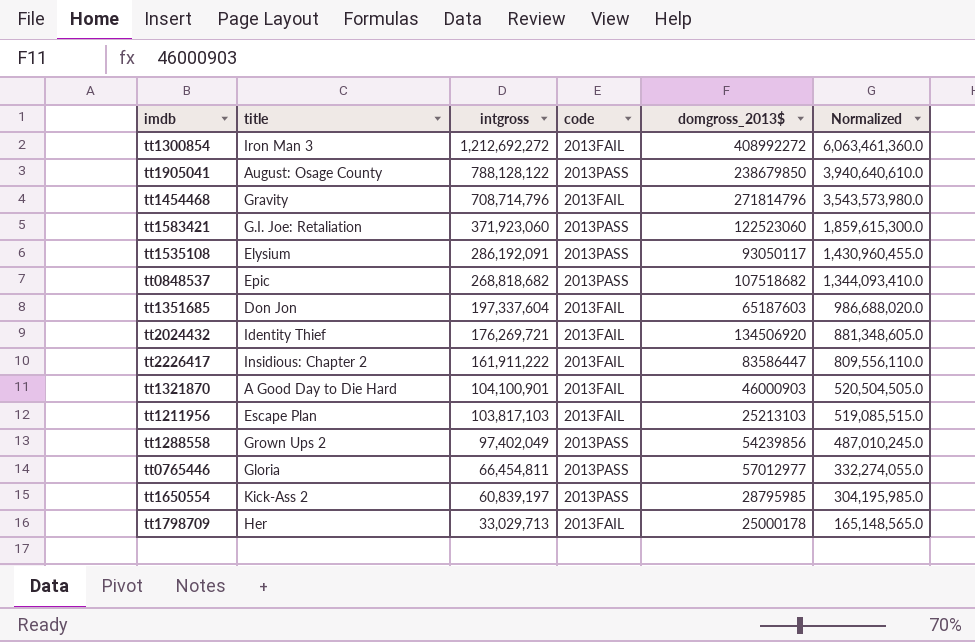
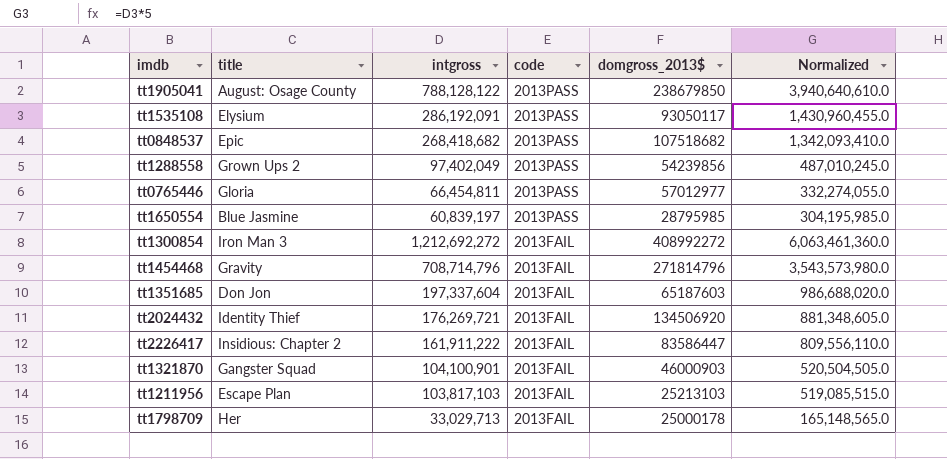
row order: intgross descending -> code descending
row tt1583421: G.I. Joe: Retaliation | 371,923,060 | 2013PASS | 122523060 | 1,859,615,300.0 -> none
tt0848537 | intgross: 268,818,682 -> 268,418,682
tt0848537 | Normalized: 1,344,093,410.0 -> 1,342,093,410.0
tt1650554 | title: Kick-Ass 2 -> Blue Jasmine
tt1321870 | title: A Good Day to Die Hard -> Gangster Squad

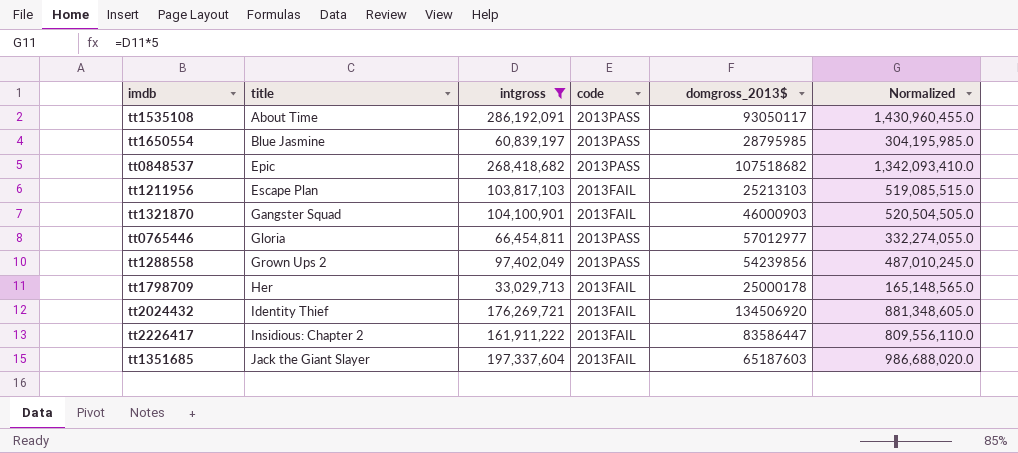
filter: none -> intgross <= 286,192,091
row order: code descending -> title ascending
tt1535108 | title: Elysium -> About Time
tt1351685 | title: Don Jon -> Jack the Giant Slayer

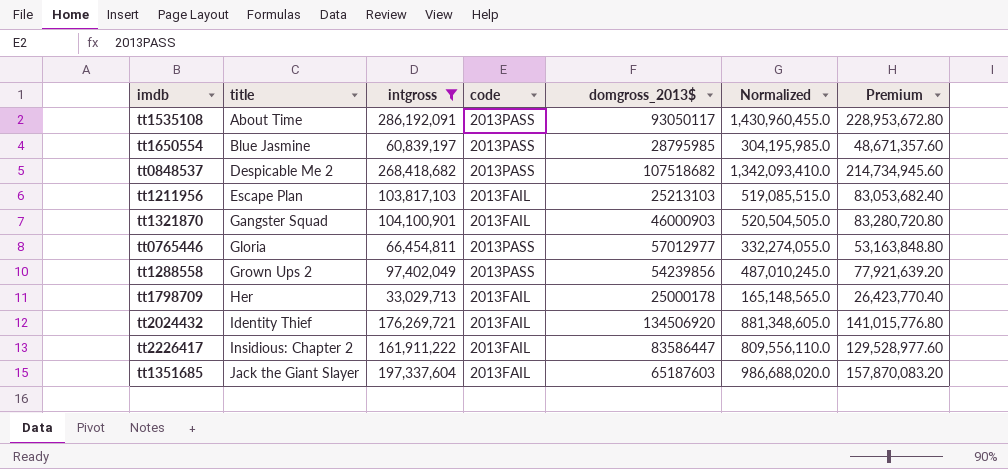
column Premium | formula: none -> [intgross] * 0.8
tt0848537 | title: Epic -> Despicable Me 2

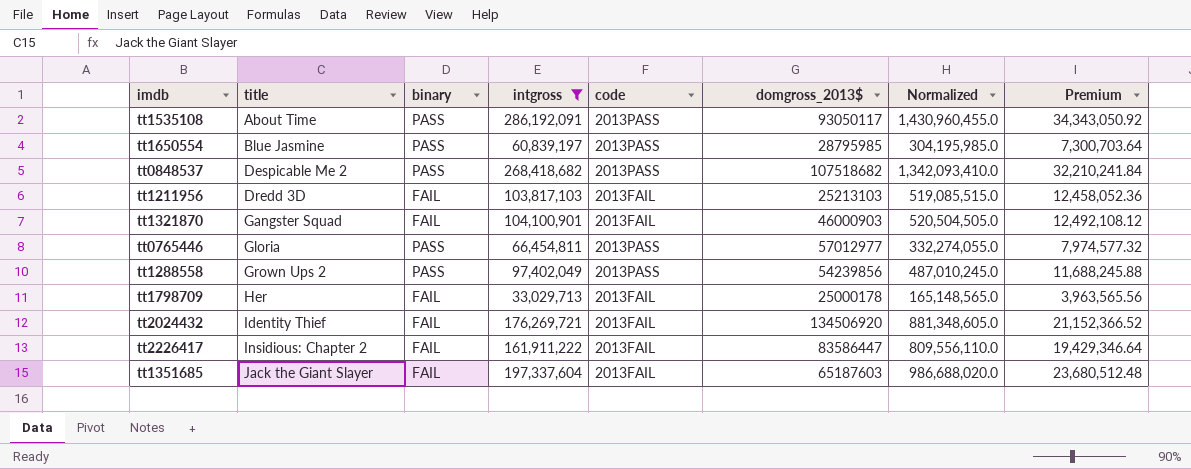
column binary | position: none -> 3
column Premium | formula: [intgross] * 0.8 -> [intgross] * 0.12
tt1211956 | title: Escape Plan -> Dredd 3D

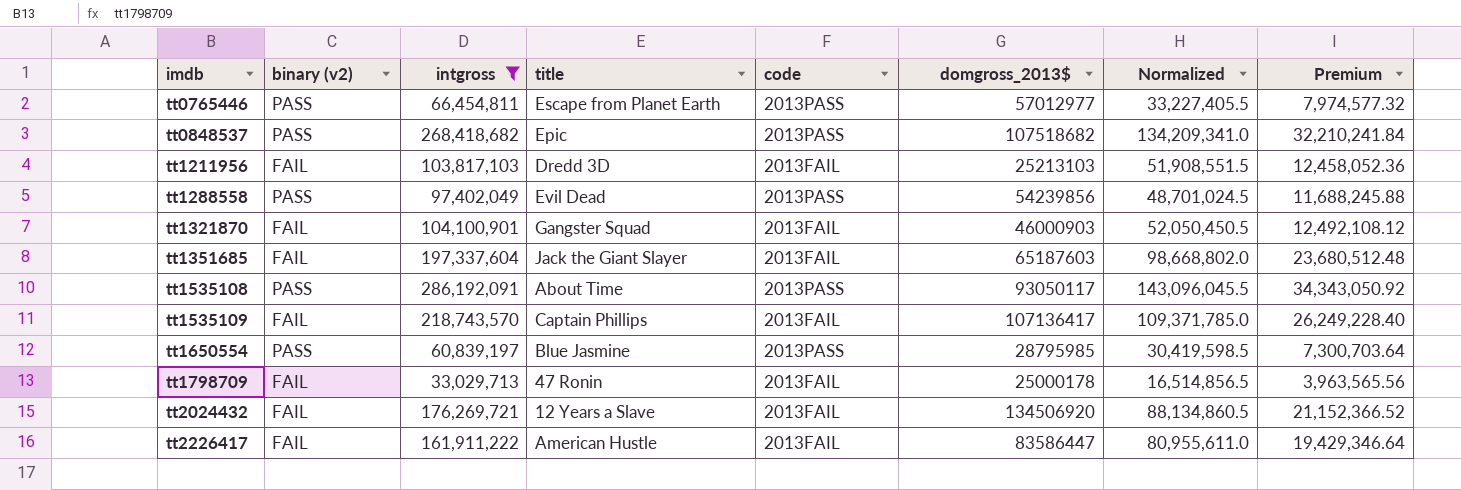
row order: title ascending -> imdb ascending
column name: binary -> binary (v2)
column title | position: 2 -> 4
column Normalized | formula: [intgross] * 5 -> [intgross] * 0.5
tt0765446 | title: Gloria -> Escape from Planet Earth
tt0848537 | title: Despicable Me 2 -> Epic
tt1288558 | title: Grown Ups 2 -> Evil Dead
row tt1535109: none -> FAIL | 218,743,570 | Captain Phillips | 2013FAIL | 107136417 | 109,371,785.0 | 26,249,228.40
tt1798709 | title: Her -> 47 Ronin
tt2024432 | title: Identity Thief -> 12 Years a Slave
tt2226417 | title: Insidious: Chapter 2 -> American Hustle

